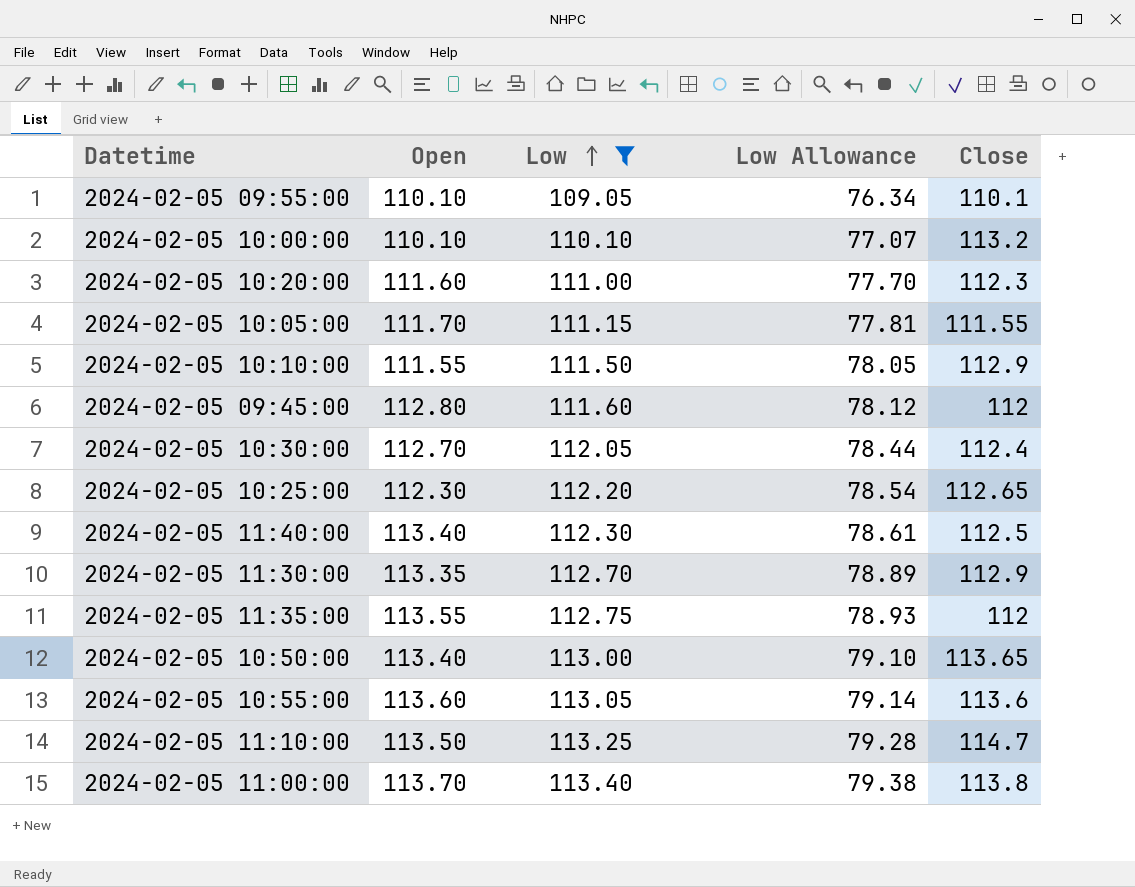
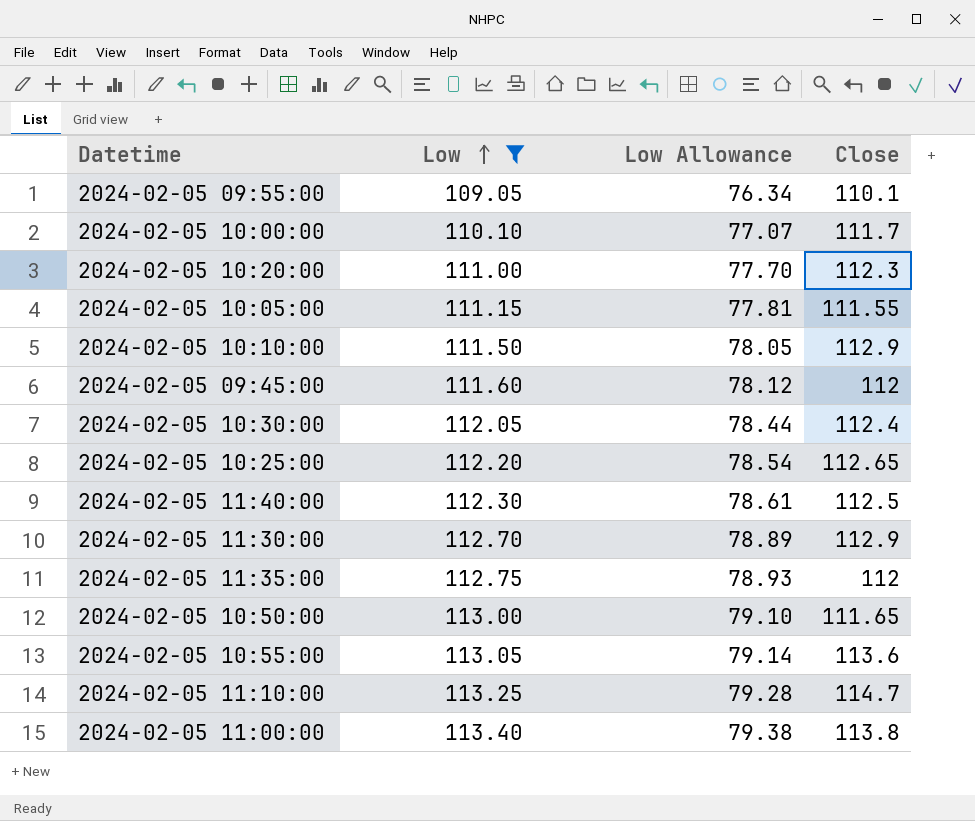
column Open | position: 2 -> none
2024-02-05 10:00:00 | Close: 113.2 -> 111.7
2024-02-05 10:50:00 | Close: 113.65 -> 111.65

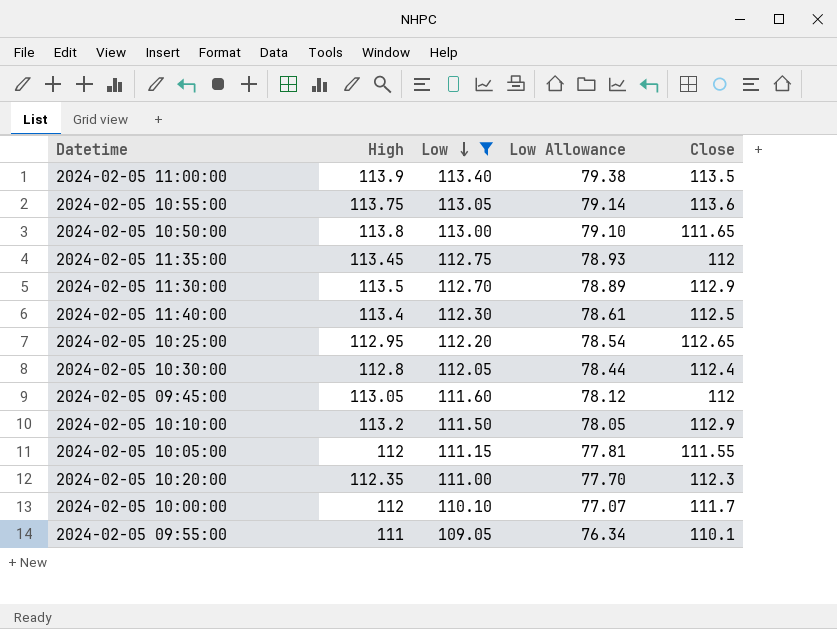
row order: Low ascending -> Low descending
column High | position: none -> 2
row 2024-02-05 11:10:00: 113.25 | 79.28 | 114.7 -> none
2024-02-05 11:00:00 | Close: 113.8 -> 113.5

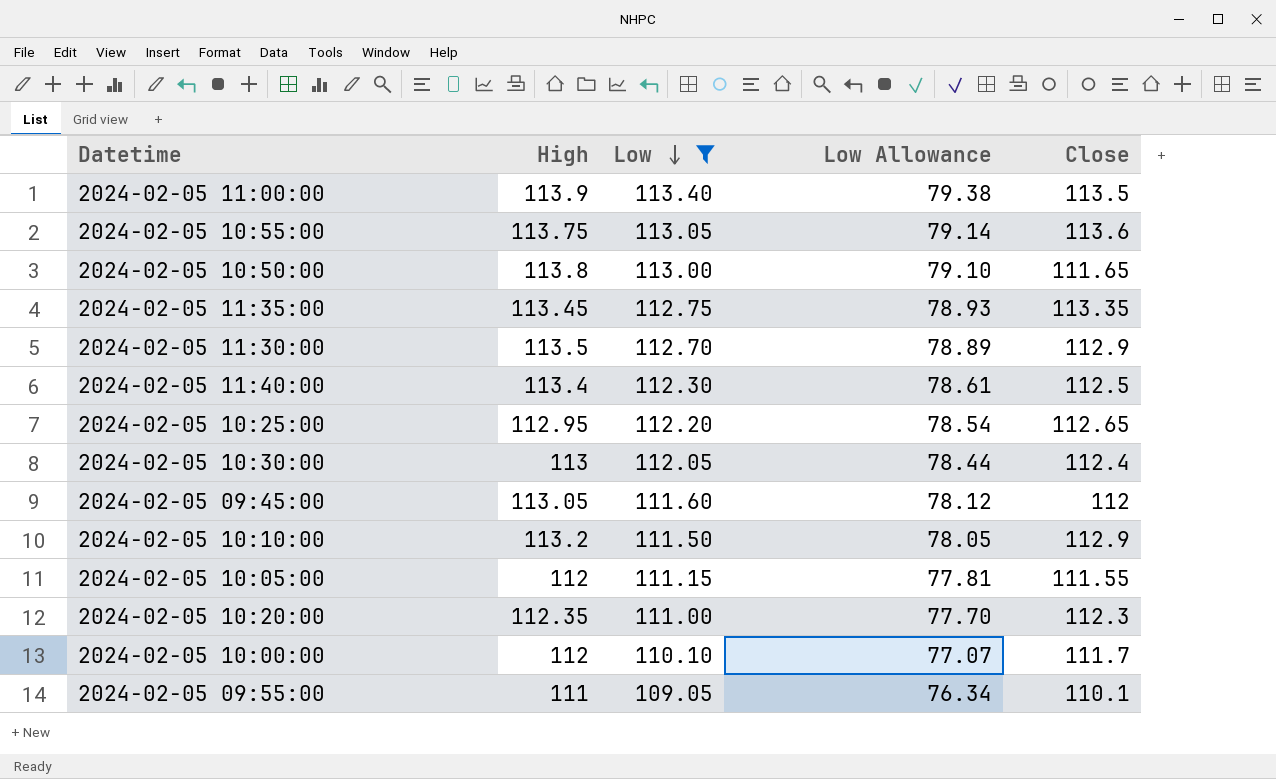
2024-02-05 11:35:00 | Close: 112 -> 113.35
2024-02-05 10:30:00 | High: 112.8 -> 113

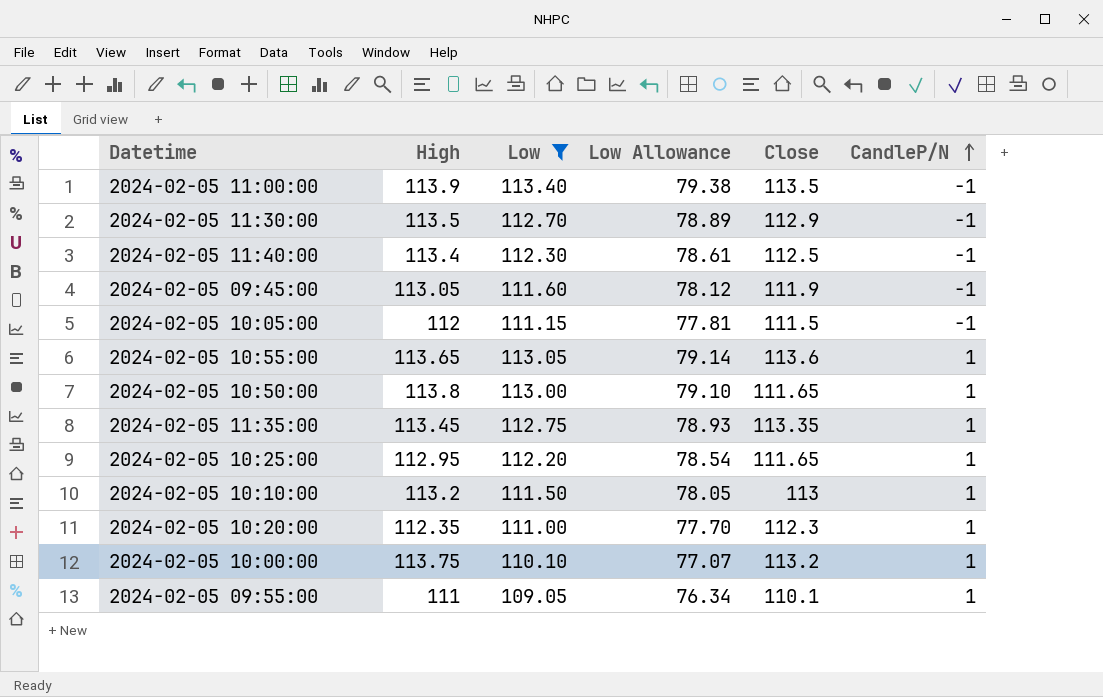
row order: Low descending -> CandleP/N ascending
column CandleP/N | position: none -> 6
row 2024-02-05 10:30:00: 113 | 112.05 | 78.44 | 112.4 -> none
2024-02-05 09:45:00 | Close: 112 -> 111.9
2024-02-05 10:05:00 | Close: 111.55 -> 111.5
2024-02-05 10:55:00 | High: 113.75 -> 113.65
2024-02-05 10:25:00 | Close: 112.65 -> 111.65
2024-02-05 10:10:00 | Close: 112.9 -> 113
2024-02-05 10:00:00 | High: 112 -> 113.75
2024-02-05 10:00:00 | Close: 111.7 -> 113.2

